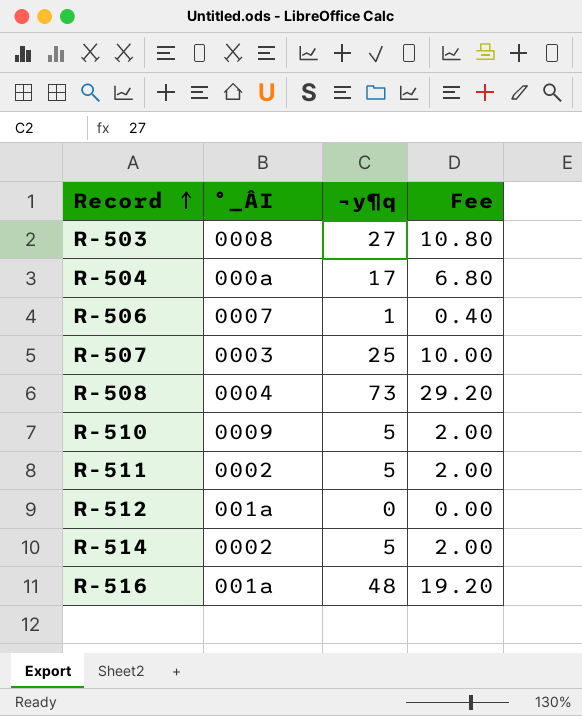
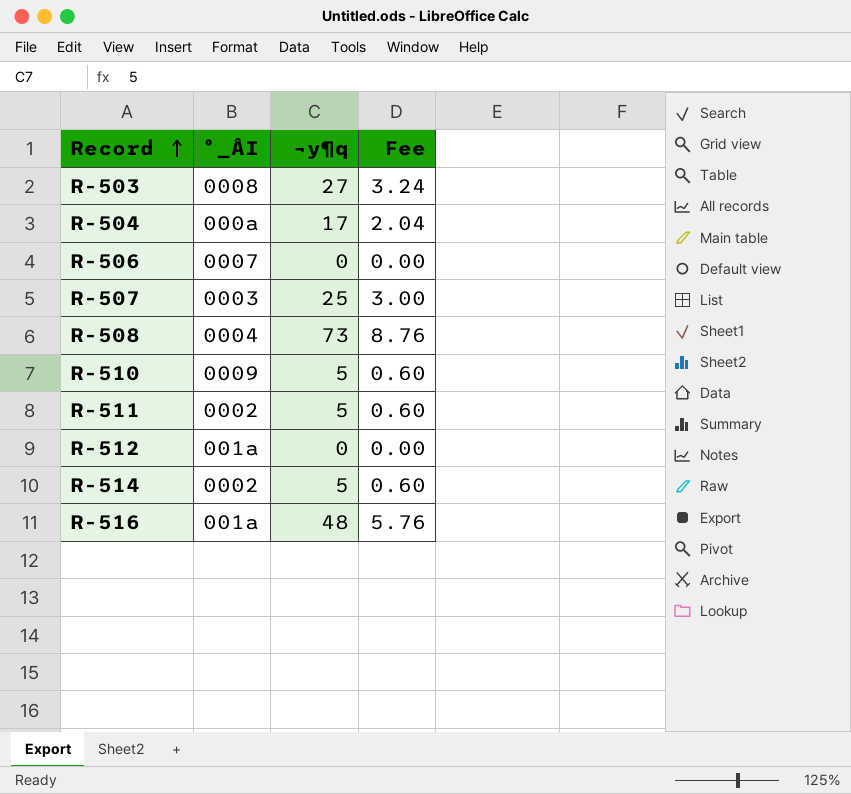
column Fee | formula: [¬y¶q] * 0.4 -> [¬y¶q] * 0.12
R-506 | ¬y¶q: 1 -> 0

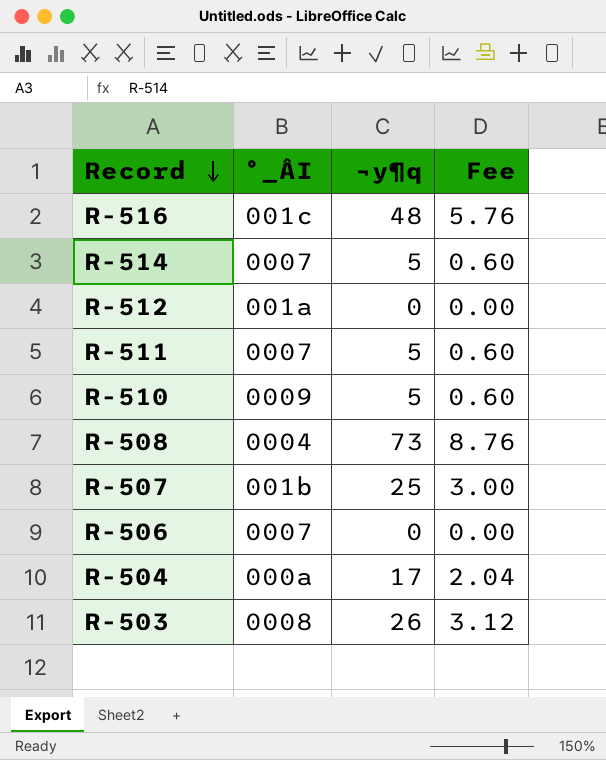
row order: Record ascending -> Record descending
R-516 | °_ÂI: 001a -> 001c
R-514 | °_ÂI: 0002 -> 0007
R-511 | °_ÂI: 0002 -> 0007
R-507 | °_ÂI: 0003 -> 001b
R-503 | ¬y¶q: 27 -> 26
R-503 | Fee: 3.24 -> 3.12

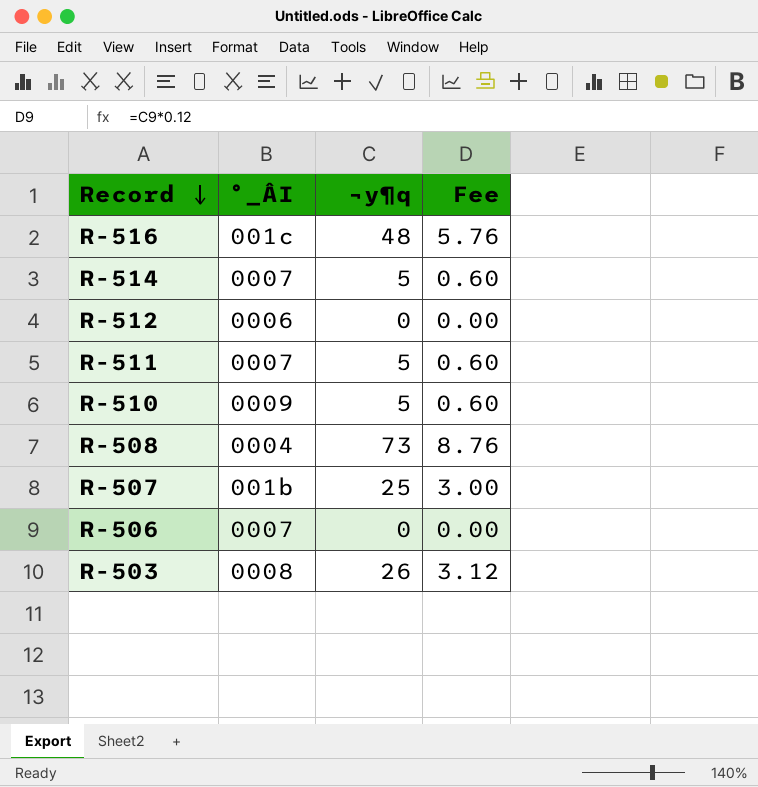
row R-504: 000a | 17 | 2.04 -> none
R-512 | °_ÂI: 001a -> 0006

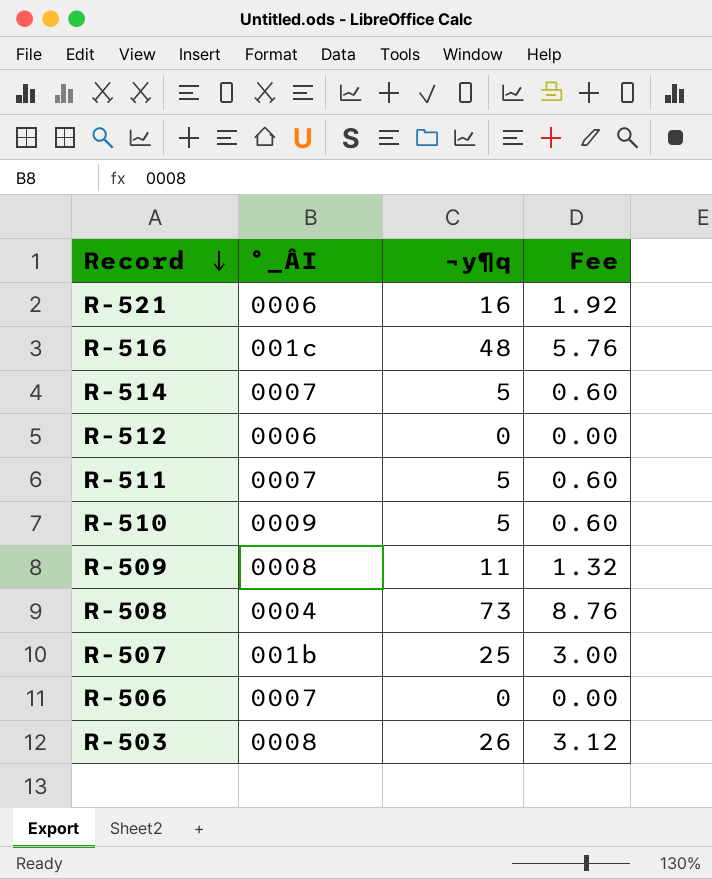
row R-521: none -> 0006 | 16 | 1.92
row R-509: none -> 0008 | 11 | 1.32

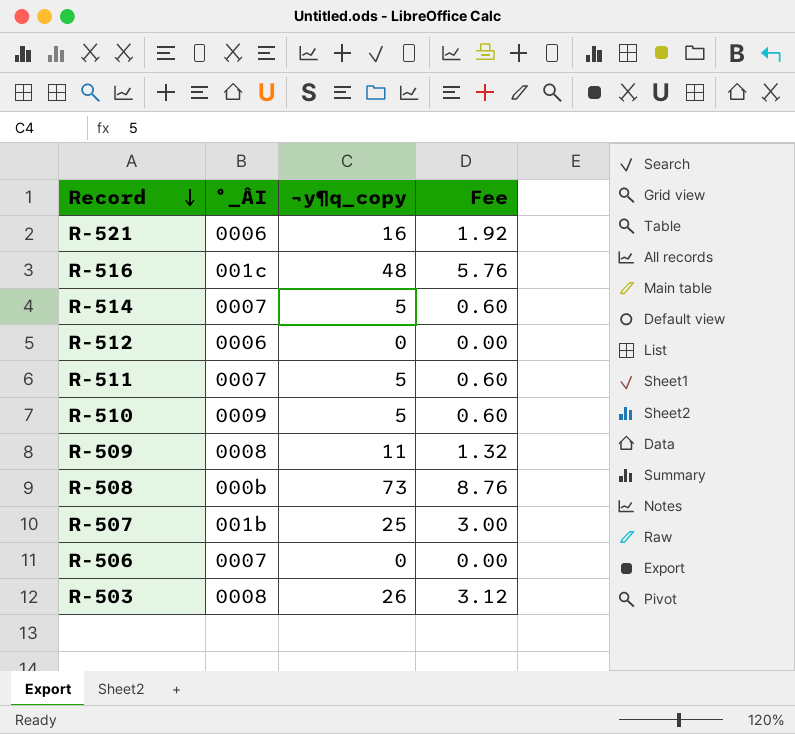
column name: ¬y¶q -> ¬y¶q_copy
R-508 | °_ÂI: 0004 -> 000b

